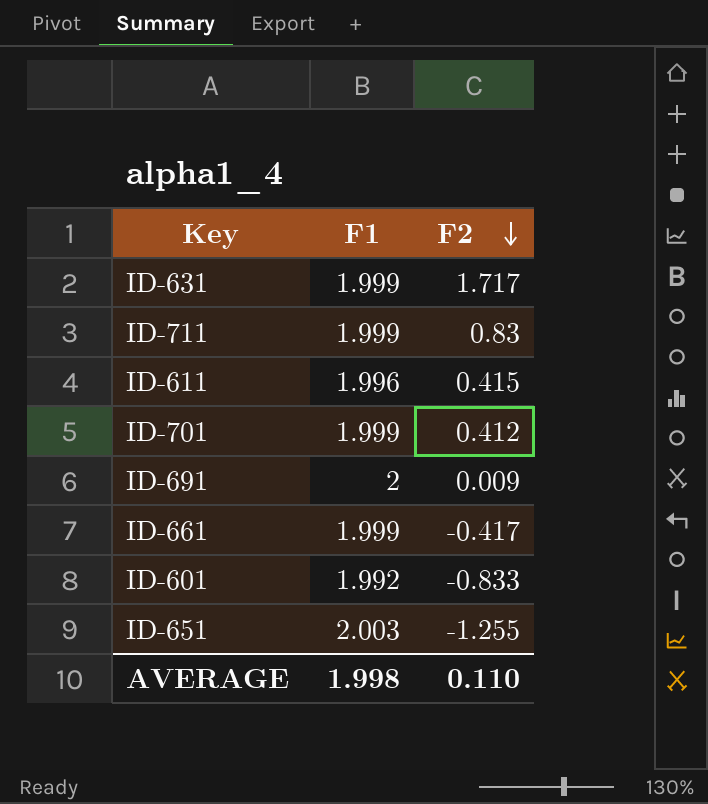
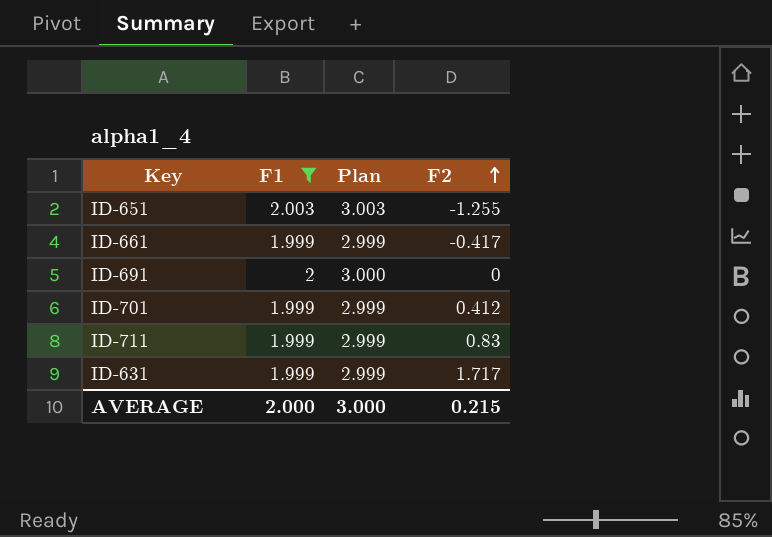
filter: none -> F1 >= 1.999
row order: F2 descending -> F2 ascending
column Plan | formula: none -> [F1] + 1
ID-691 | F2: 0.009 -> 0
AVERAGE | F1: 1.998 -> 2.000
AVERAGE | F2: 0.110 -> 0.215

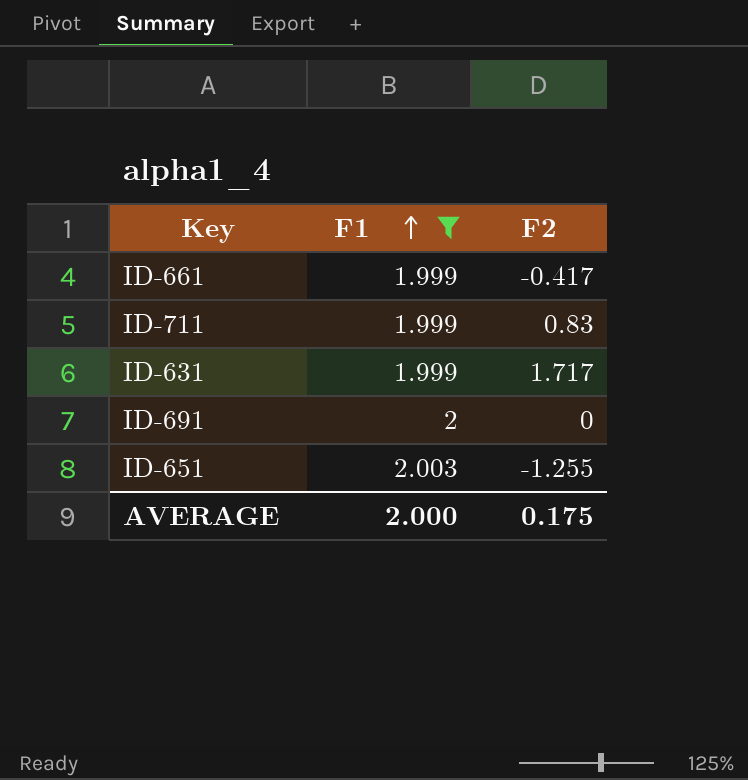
row order: F2 ascending -> F1 ascending
column Plan | formula: [F1] + 1 -> none
row ID-701: 1.999 | 2.999 | 0.412 -> none
AVERAGE | F2: 0.215 -> 0.175

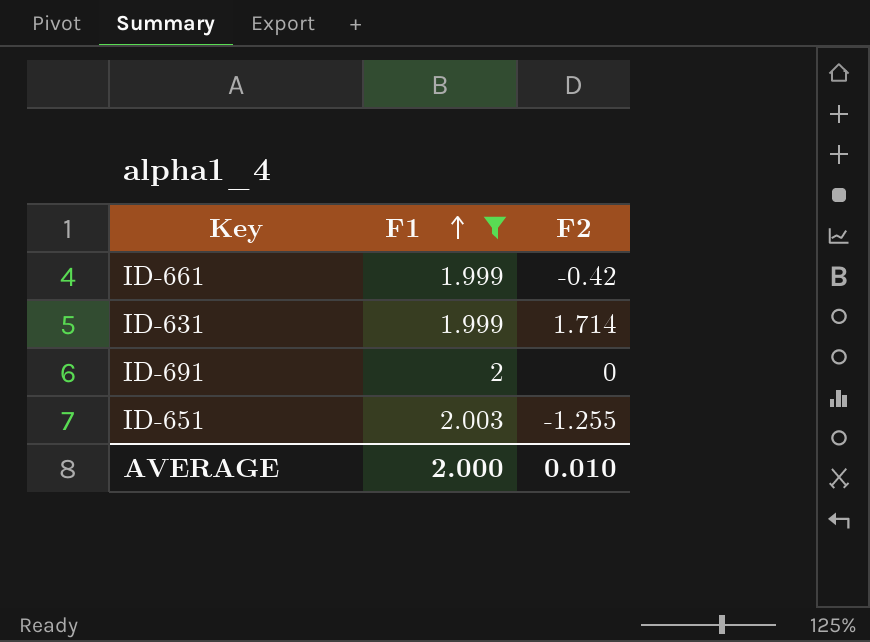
row ID-711: 1.999 | 0.83 -> none
ID-661 | F2: -0.417 -> -0.42
ID-631 | F2: 1.717 -> 1.714
AVERAGE | F2: 0.175 -> 0.010

